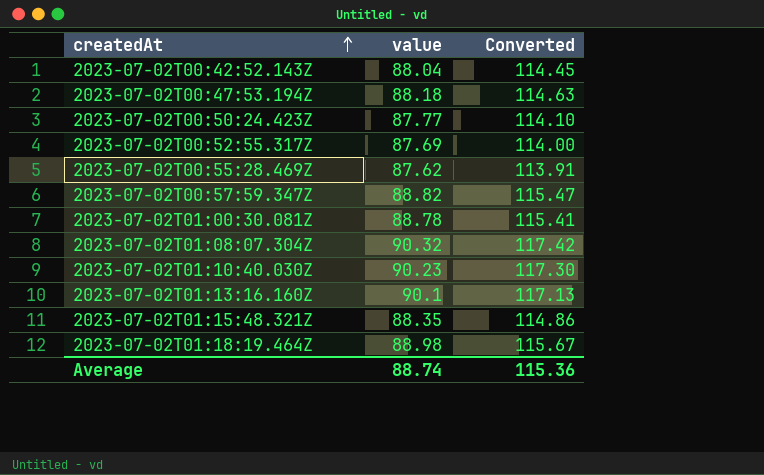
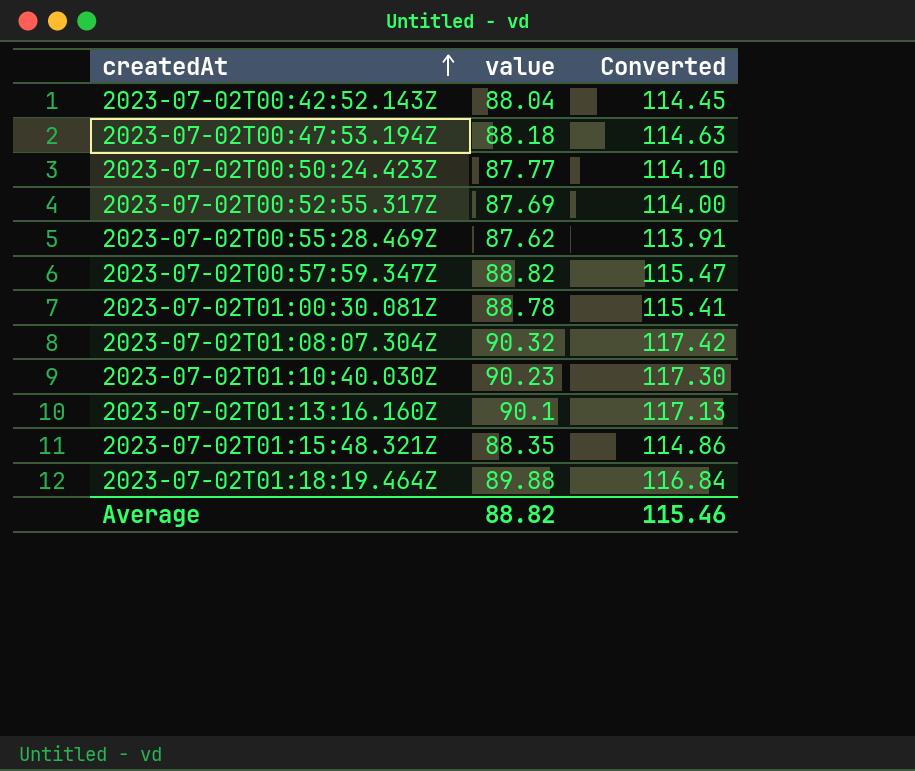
2023-07-02T01:18:19.464Z | value: 88.98 -> 89.88
2023-07-02T01:18:19.464Z | Converted: 115.67 -> 116.84
Average | value: 88.74 -> 88.82
Average | Converted: 115.36 -> 115.46

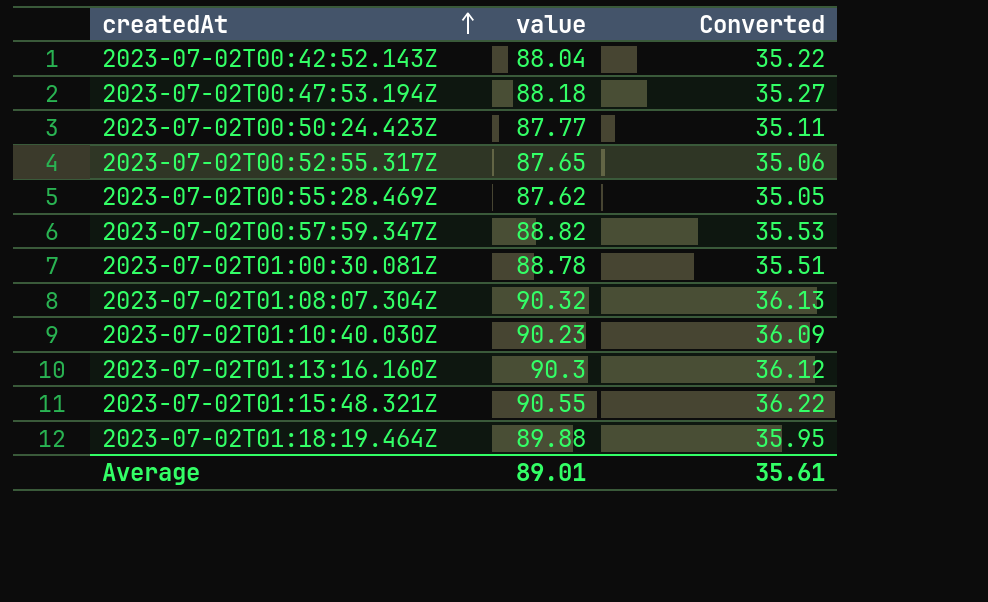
column Converted | formula: [value] * 1.3 -> [value] * 0.4
2023-07-02T00:52:55.317Z | value: 87.69 -> 87.65
2023-07-02T01:13:16.160Z | value: 90.1 -> 90.3
2023-07-02T01:15:48.321Z | value: 88.35 -> 90.55
Average | value: 88.82 -> 89.01
Average | Converted: 115.46 -> 35.61

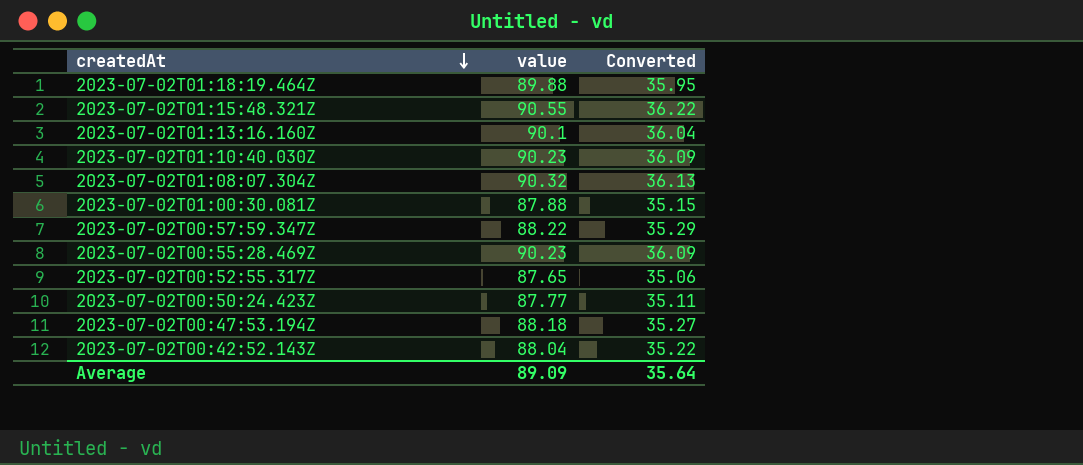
row order: createdAt ascending -> createdAt descending
2023-07-02T01:13:16.160Z | value: 90.3 -> 90.1
2023-07-02T01:13:16.160Z | Converted: 36.12 -> 36.04
2023-07-02T01:00:30.081Z | value: 88.78 -> 87.88
2023-07-02T01:00:30.081Z | Converted: 35.51 -> 35.15
2023-07-02T00:57:59.347Z | value: 88.82 -> 88.22
2023-07-02T00:57:59.347Z | Converted: 35.53 -> 35.29
2023-07-02T00:55:28.469Z | value: 87.62 -> 90.23
2023-07-02T00:55:28.469Z | Converted: 35.05 -> 36.09
Average | value: 89.01 -> 89.09
Average | Converted: 35.61 -> 35.64

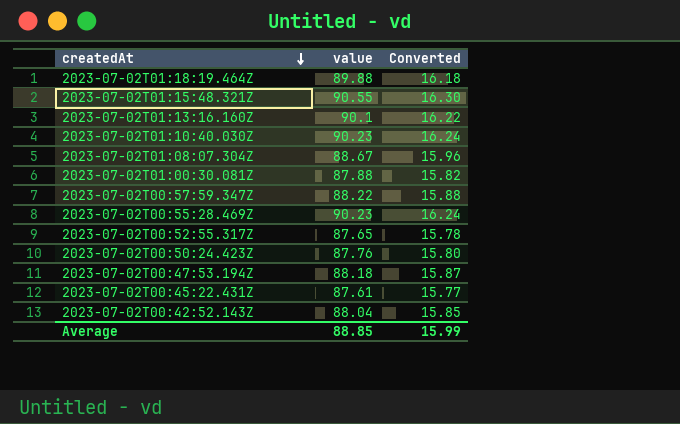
column Converted | formula: [value] * 0.4 -> [value] * 0.18
2023-07-02T01:08:07.304Z | value: 90.32 -> 88.67
2023-07-02T00:50:24.423Z | value: 87.77 -> 87.76
row 2023-07-02T00:45:22.431Z: none -> 87.61 | 15.77
Average | value: 89.09 -> 88.85
Average | Converted: 35.64 -> 15.99

